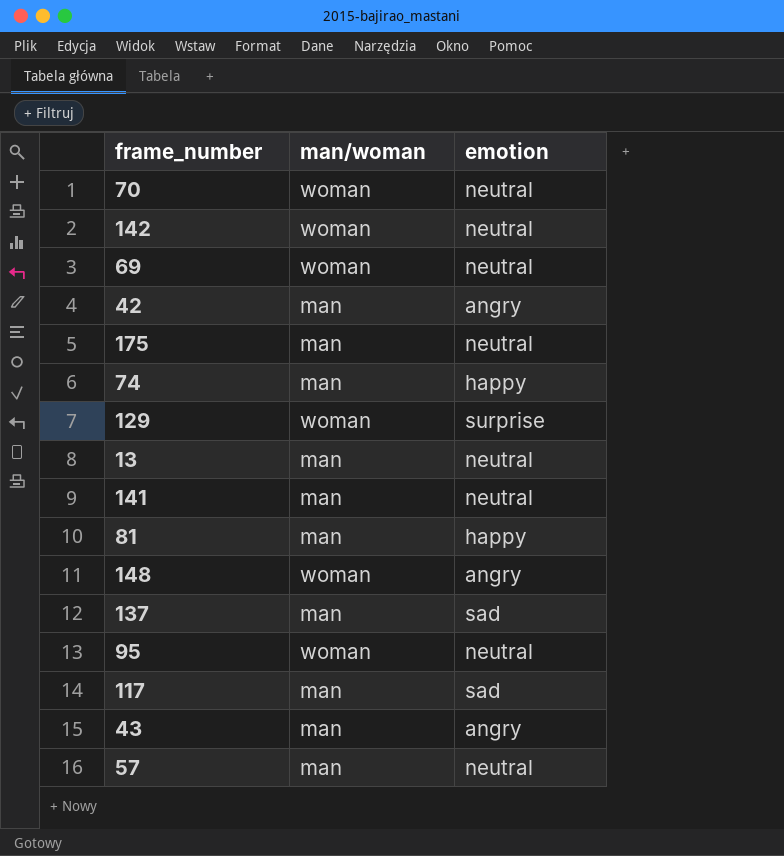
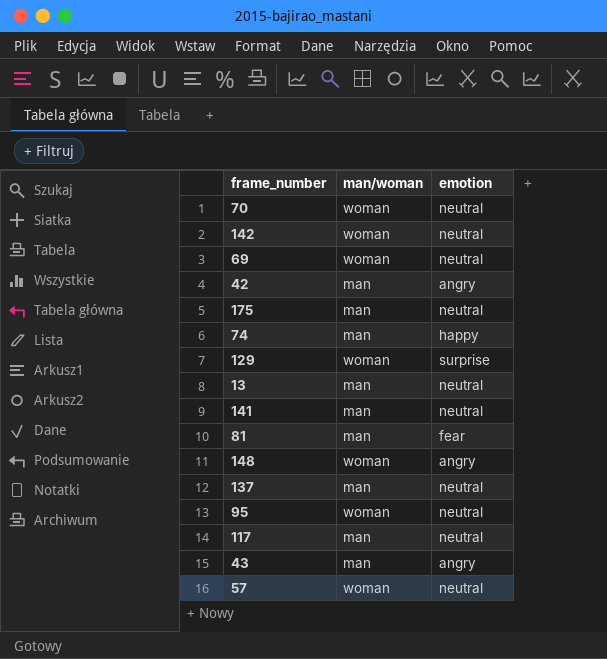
81 | emotion: happy -> fear
137 | emotion: sad -> neutral
117 | emotion: sad -> neutral
57 | man/woman: man -> woman

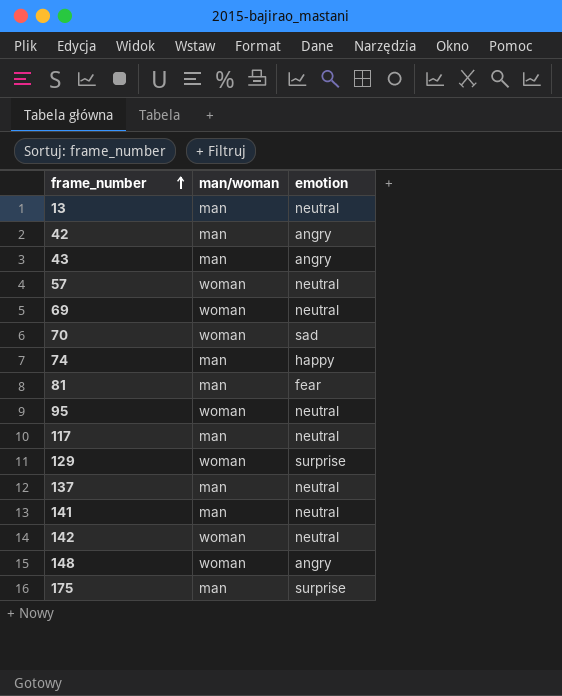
row order: none -> frame_number ascending
70 | emotion: neutral -> sad
175 | emotion: neutral -> surprise

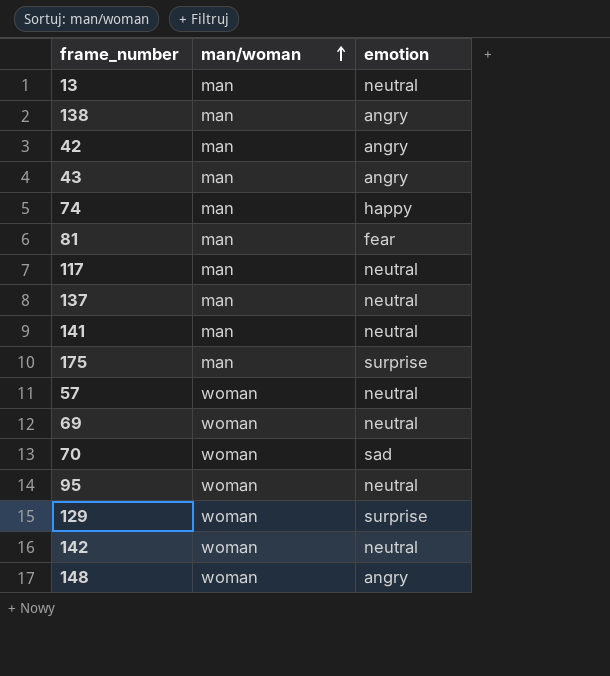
row order: frame_number ascending -> man/woman ascending
row 138: none -> man | angry

